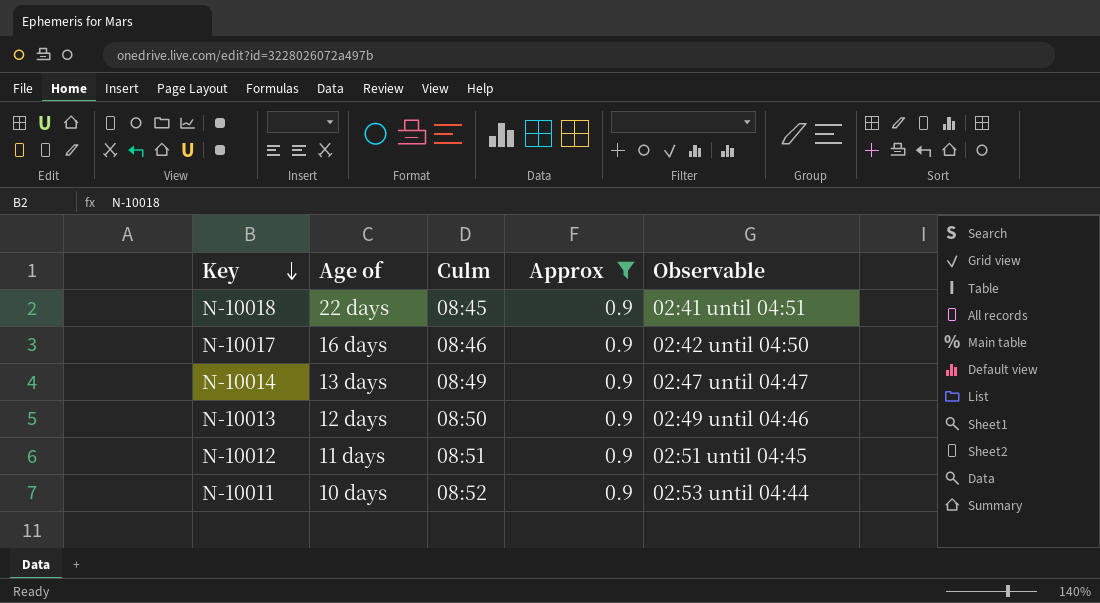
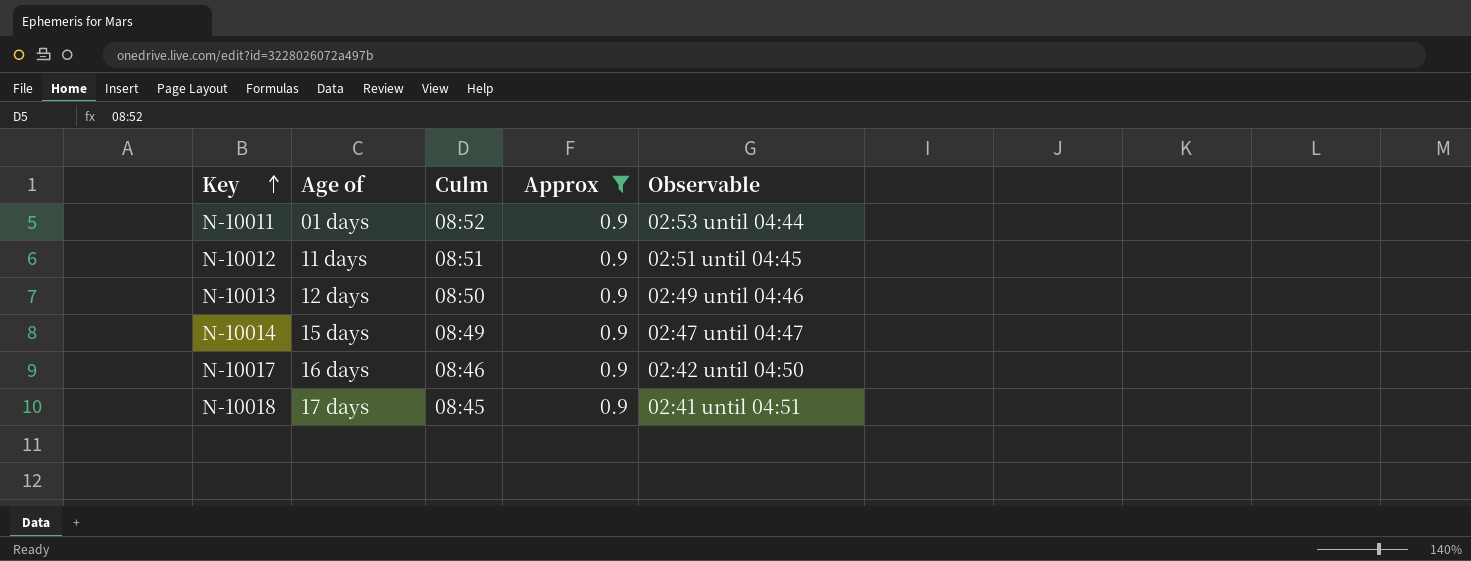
row order: Key descending -> Key ascending
N-10011 | Age of: 10 days -> 01 days
N-10014 | Age of: 13 days -> 15 days
N-10018 | Age of: 22 days -> 17 days

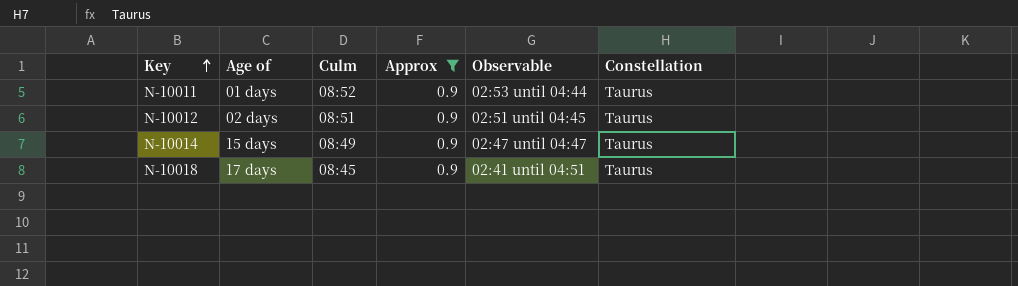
column Constellation | position: none -> 6
row N-10013: 12 days | 08:50 | 0.9 | 02:49 until 04:46 -> none
row N-10017: 16 days | 08:46 | 0.9 | 02:42 until 04:50 -> none
N-10012 | Age of: 11 days -> 02 days

